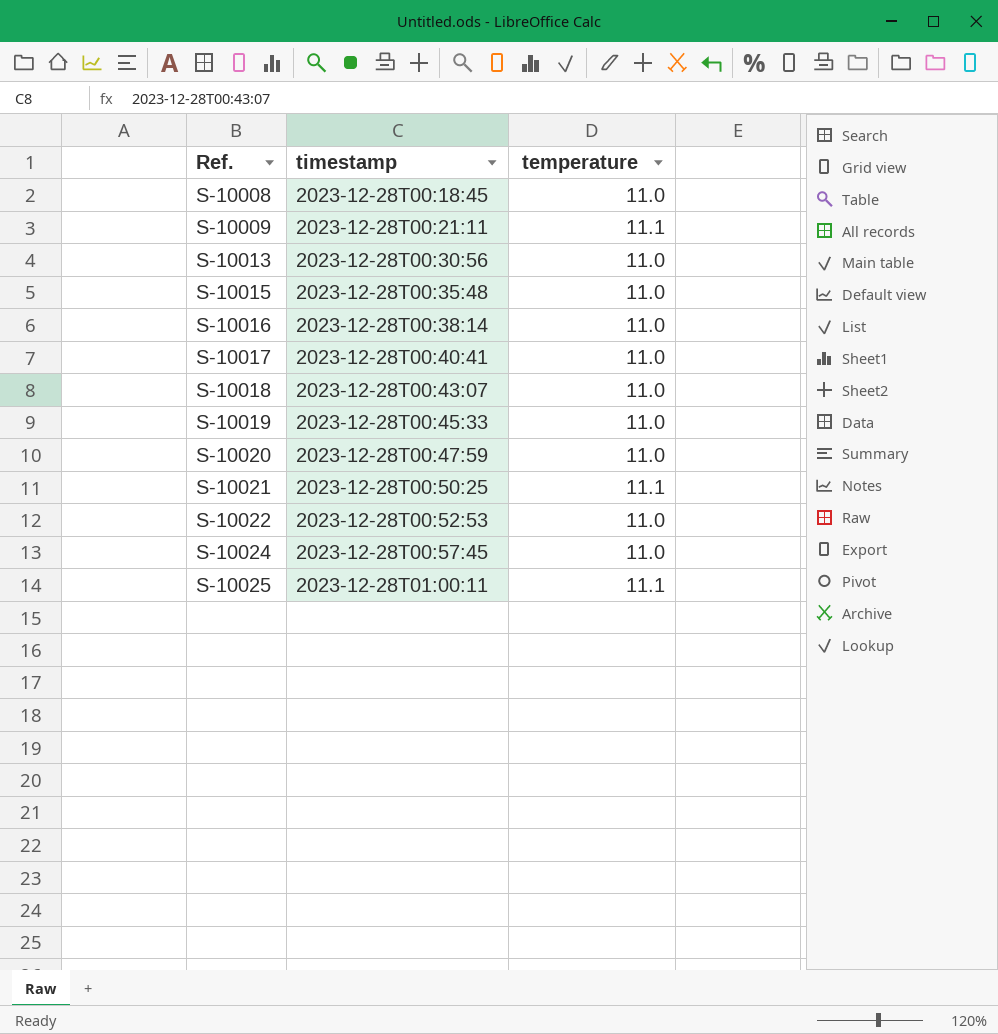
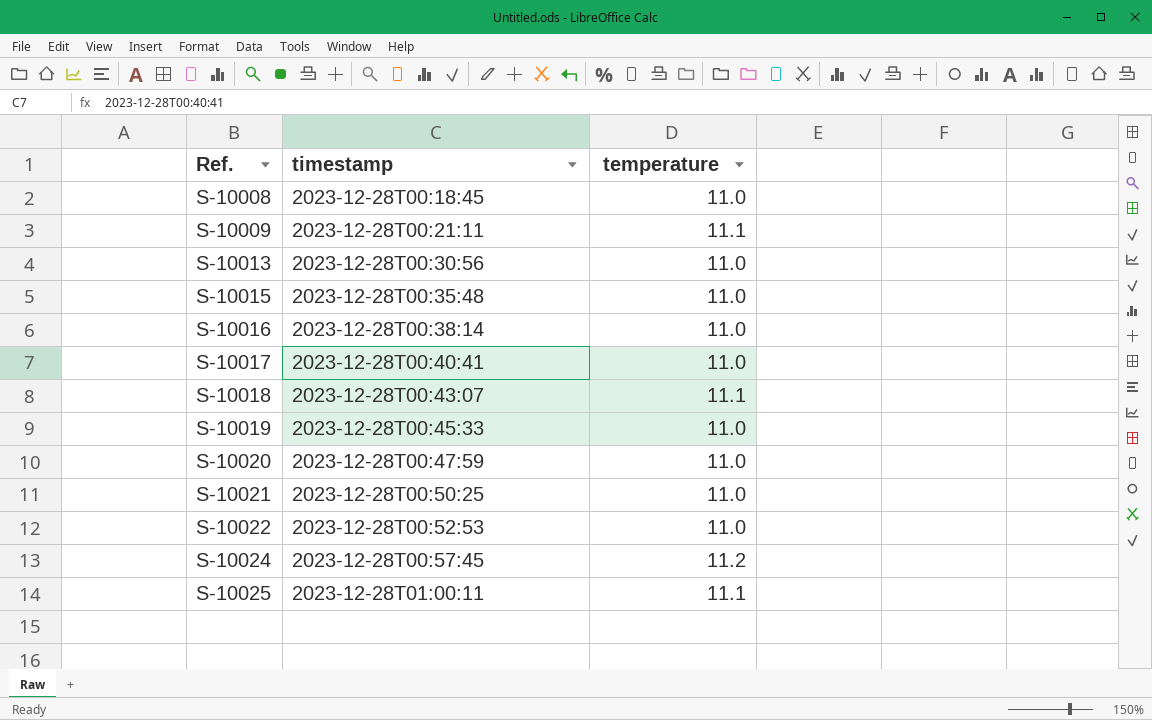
S-10018 | temperature: 11.0 -> 11.1
S-10021 | temperature: 11.1 -> 11.0
S-10024 | temperature: 11.0 -> 11.2

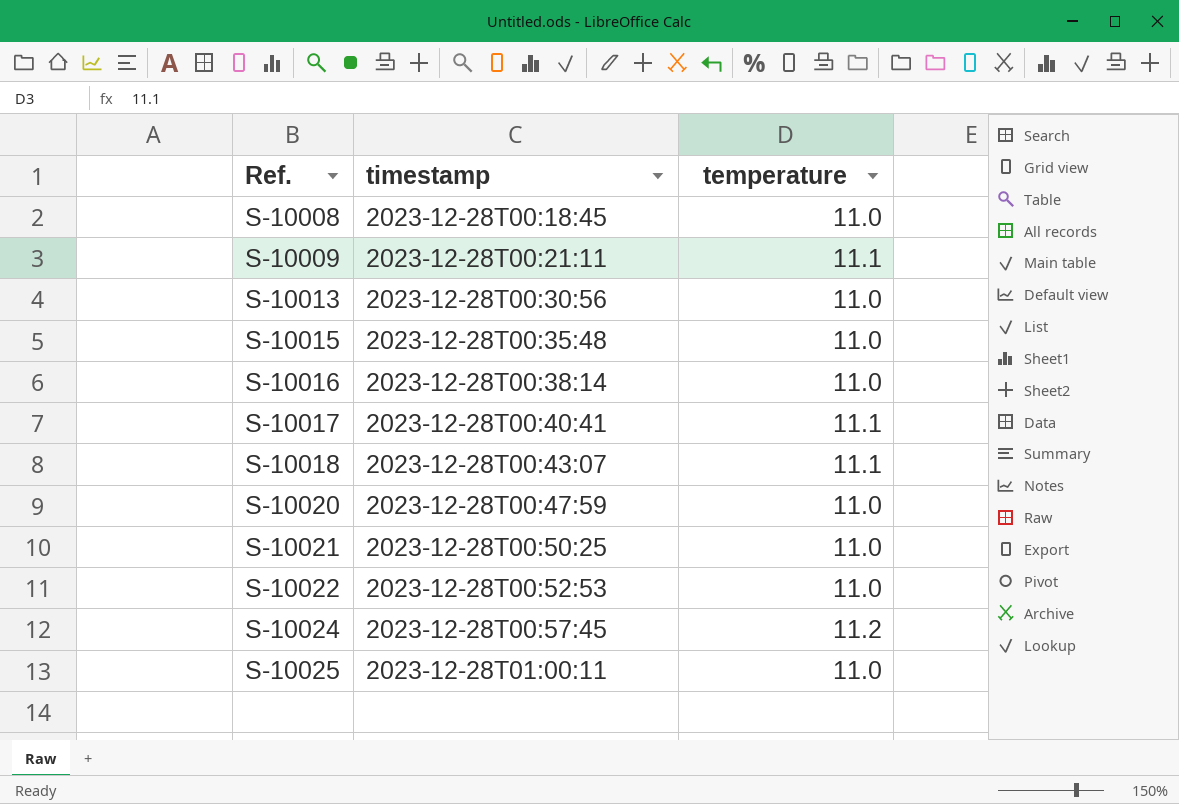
row S-10019: 2023-12-28T00:45:33 | 11.0 -> none
S-10017 | temperature: 11.0 -> 11.1
S-10025 | temperature: 11.1 -> 11.0

